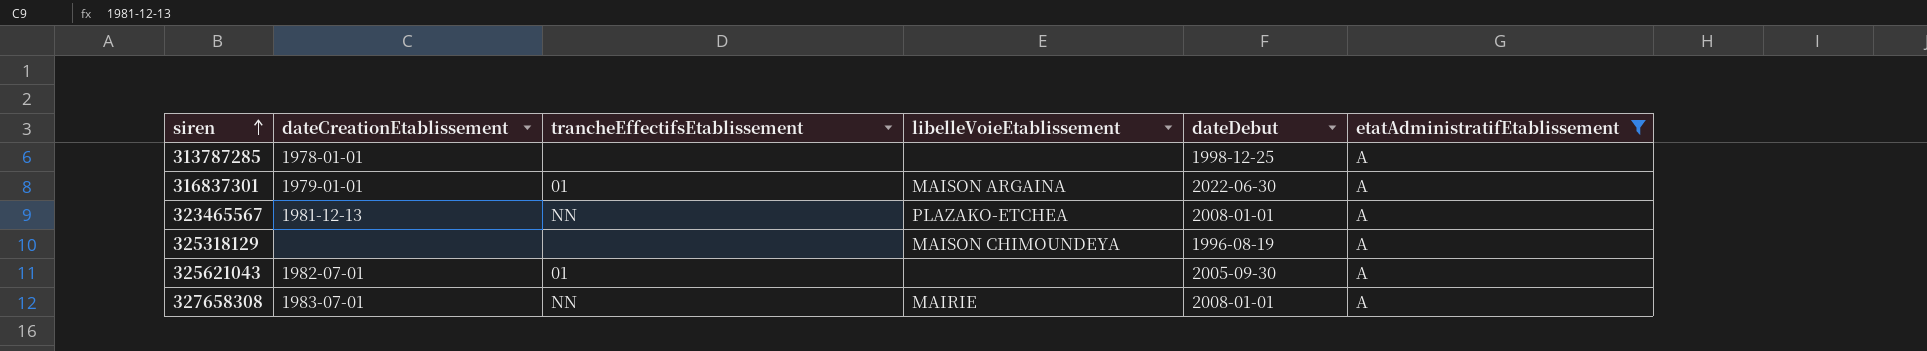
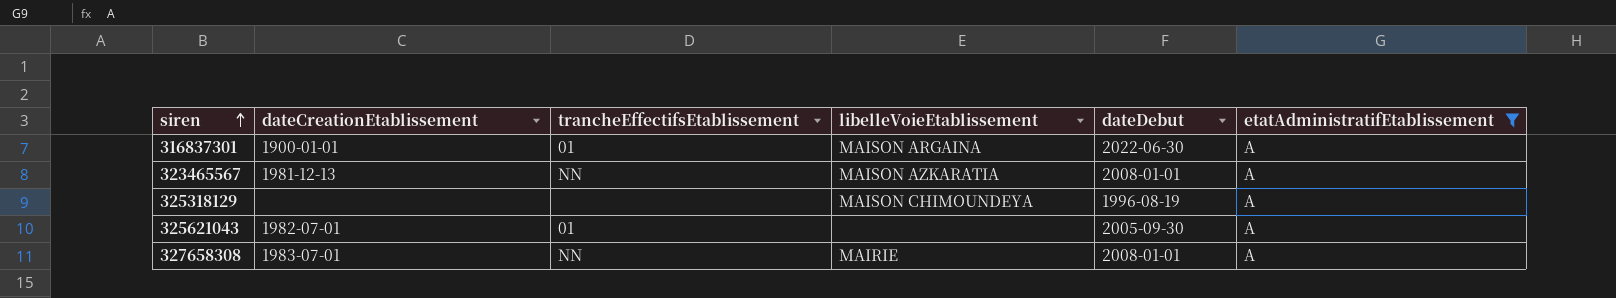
row 313787285: 1978-01-01 | none | none | 1998-12-25 | A -> none
316837301 | dateCreationEtablissement: 1979-01-01 -> 1900-01-01
323465567 | libelleVoieEtablissement: PLAZAKO-ETCHEA -> MAISON AZKARATIA

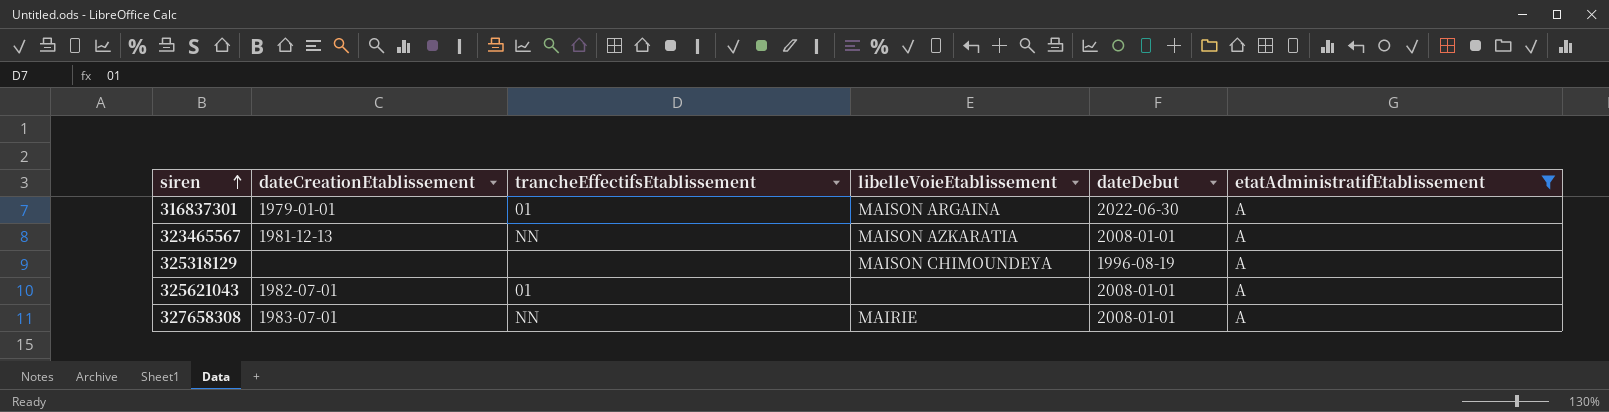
316837301 | dateCreationEtablissement: 1900-01-01 -> 1979-01-01
325621043 | dateDebut: 2005-09-30 -> 2008-01-01

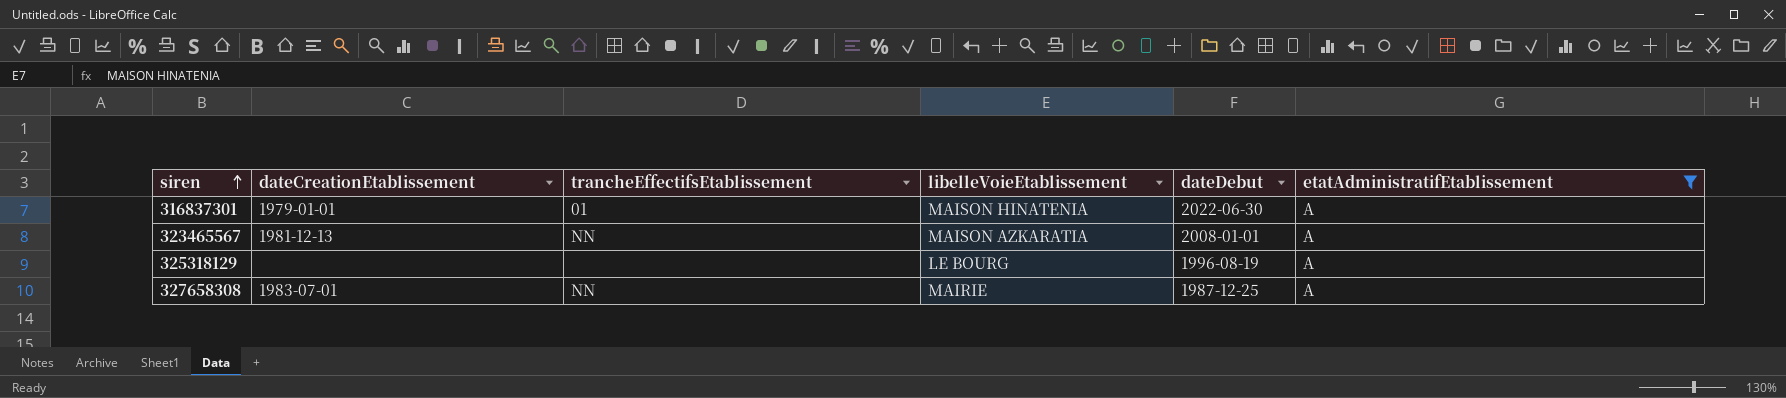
row 325621043: 1982-07-01 | 01 | none | 2008-01-01 | A -> none
316837301 | libelleVoieEtablissement: MAISON ARGAINA -> MAISON HINATENIA
325318129 | libelleVoieEtablissement: MAISON CHIMOUNDEYA -> LE BOURG
327658308 | dateDebut: 2008-01-01 -> 1987-12-25

